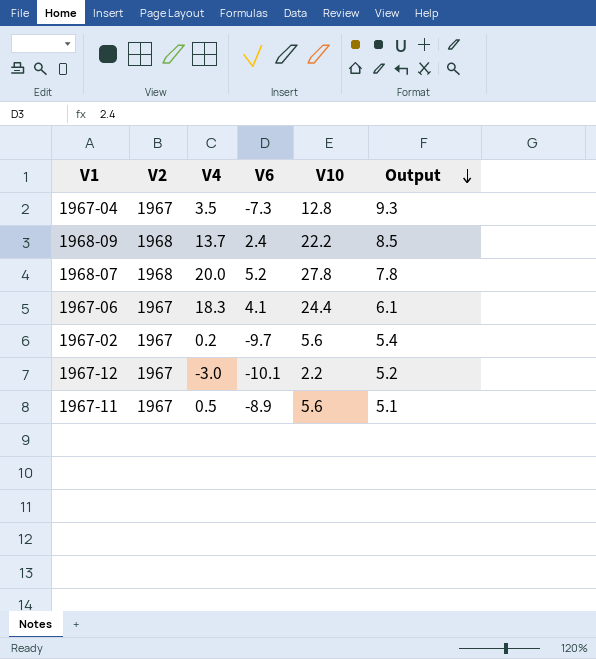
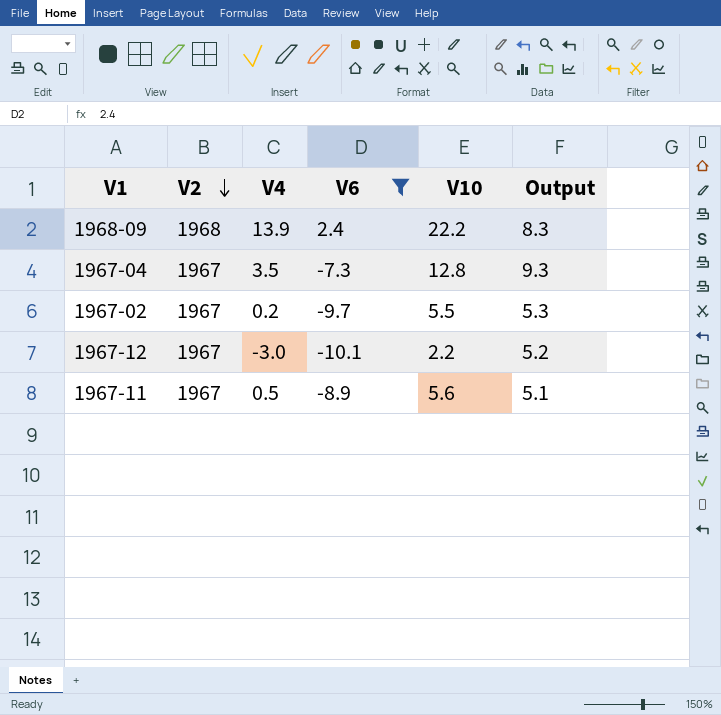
filter: none -> V6 <= 2.4
row order: Output descending -> V2 descending
1968-09 | V4: 13.7 -> 13.9
1968-09 | Output: 8.5 -> 8.3
1967-02 | V10: 5.6 -> 5.5
1967-02 | Output: 5.4 -> 5.3

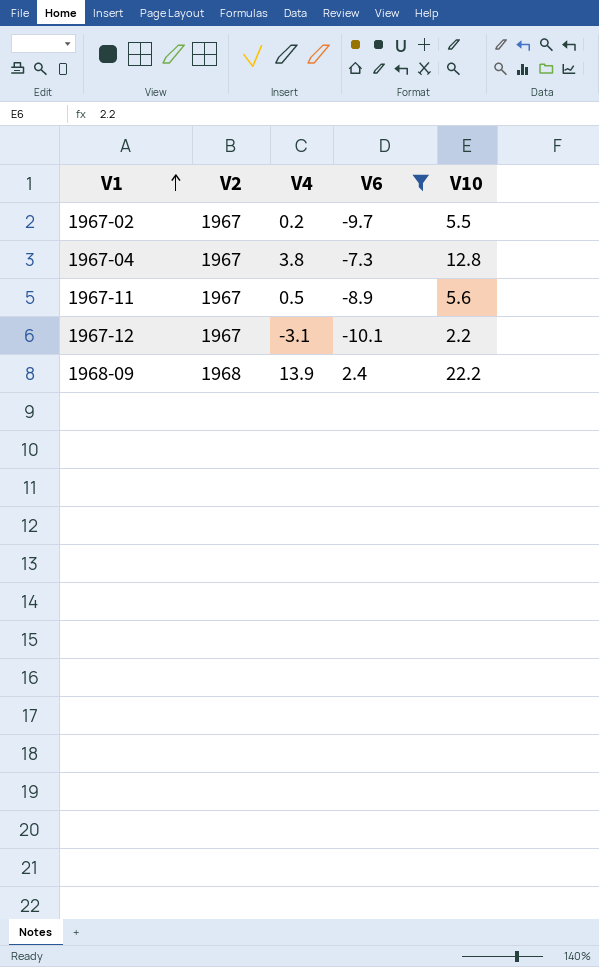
row order: V2 descending -> V1 ascending
column Output | formula: [V10] - [V4] -> none
1967-04 | V4: 3.5 -> 3.8
1967-12 | V4: -3.0 -> -3.1

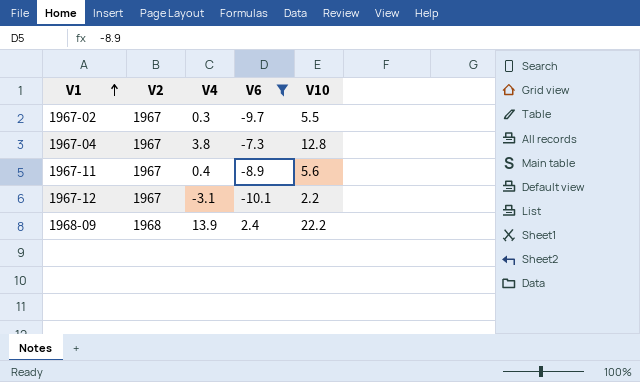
1967-02 | V4: 0.2 -> 0.3
1967-11 | V4: 0.5 -> 0.4

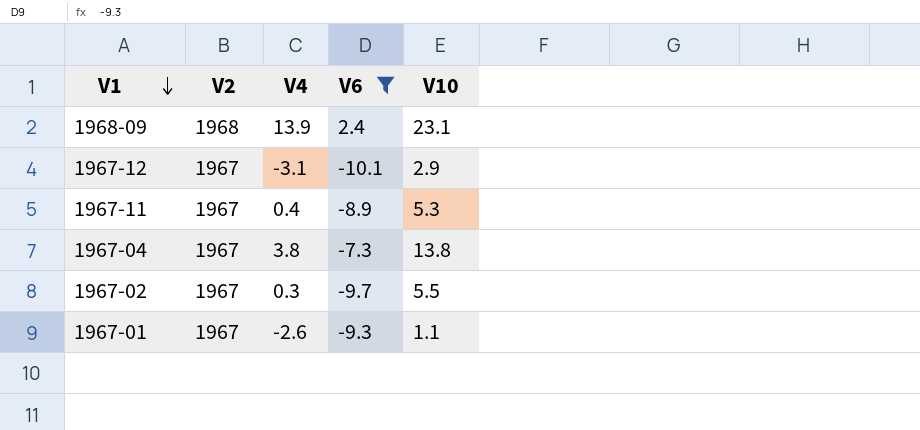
row order: V1 ascending -> V1 descending
1968-09 | V10: 22.2 -> 23.1
1967-12 | V10: 2.2 -> 2.9
1967-11 | V10: 5.6 -> 5.3
1967-04 | V10: 12.8 -> 13.8
row 1967-01: none -> 1967 | -2.6 | -9.3 | 1.1

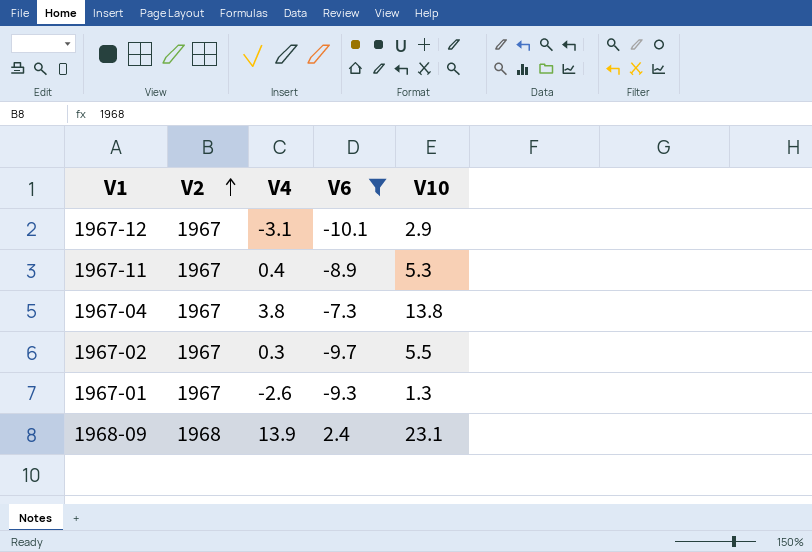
row order: V1 descending -> V2 ascending
1967-01 | V10: 1.1 -> 1.3

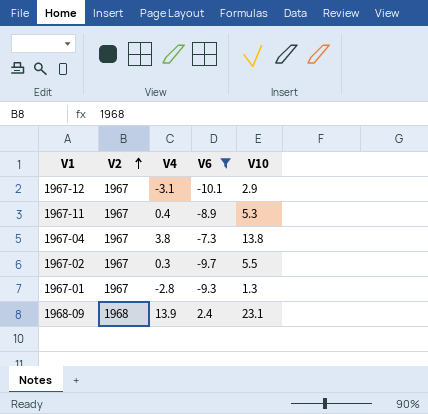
1967-01 | V4: -2.6 -> -2.8

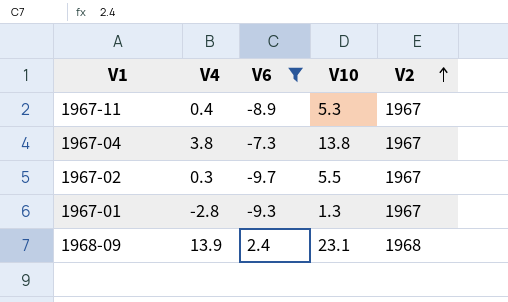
column V2 | position: 2 -> 5
row 1967-12: 1967 | -3.1 | -10.1 | 2.9 -> none

